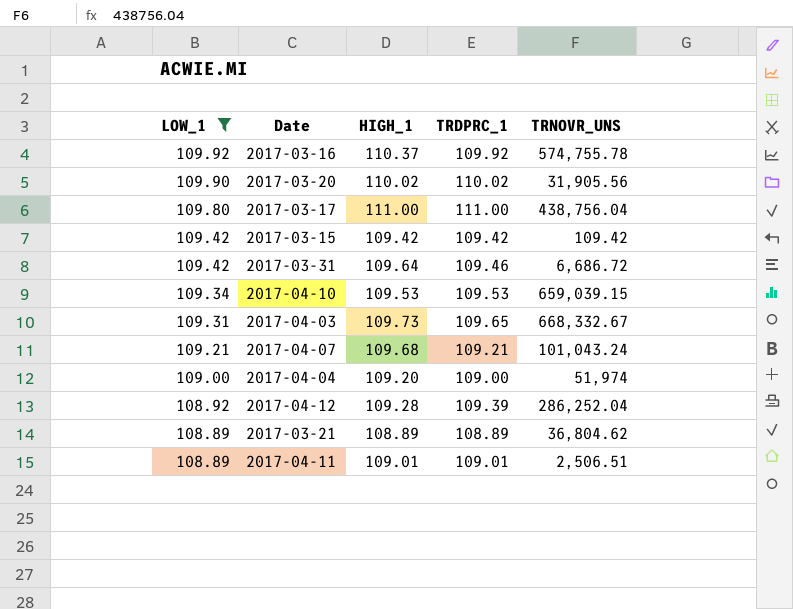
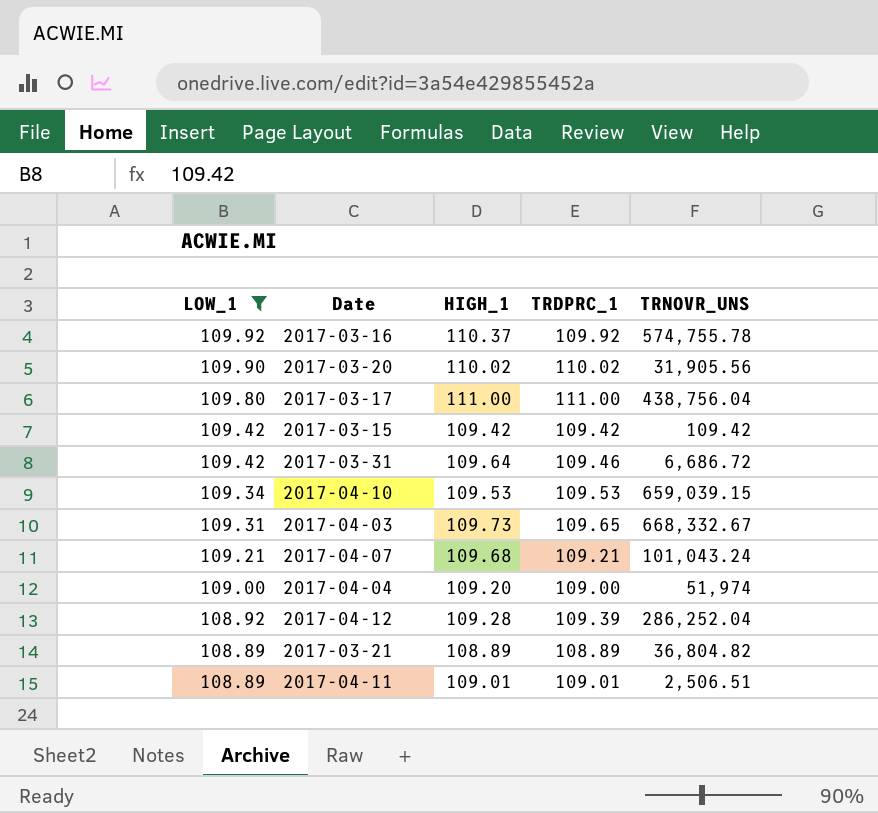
2017-03-21 | TRNOVR_UNS: 36,804.62 -> 36,804.82

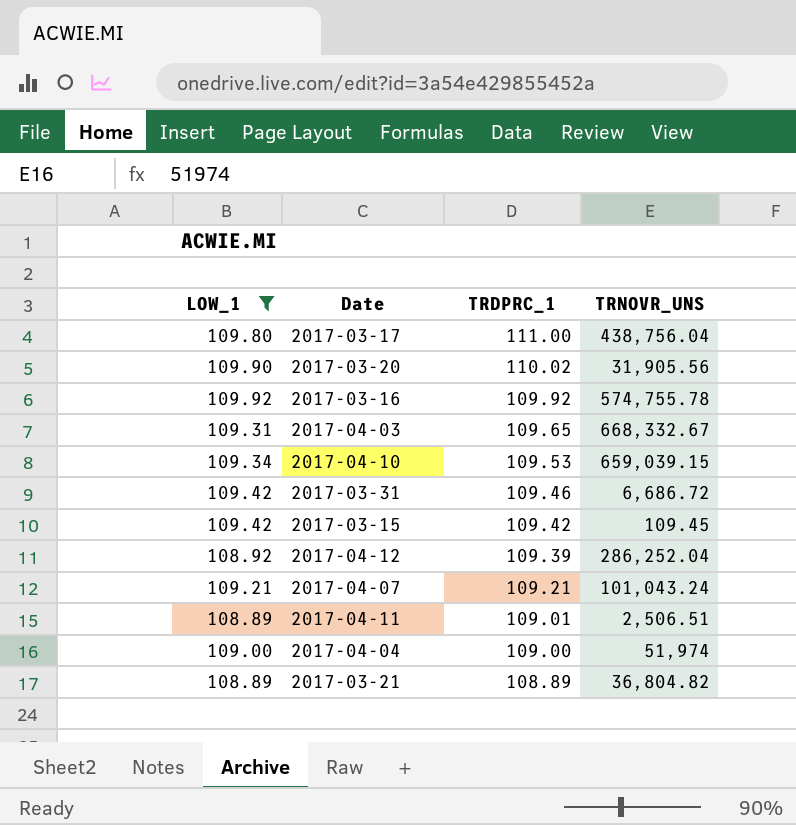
row order: LOW_1 descending -> TRDPRC_1 descending
column HIGH_1 | position: 3 -> none
2017-03-15 | TRNOVR_UNS: 109.42 -> 109.45

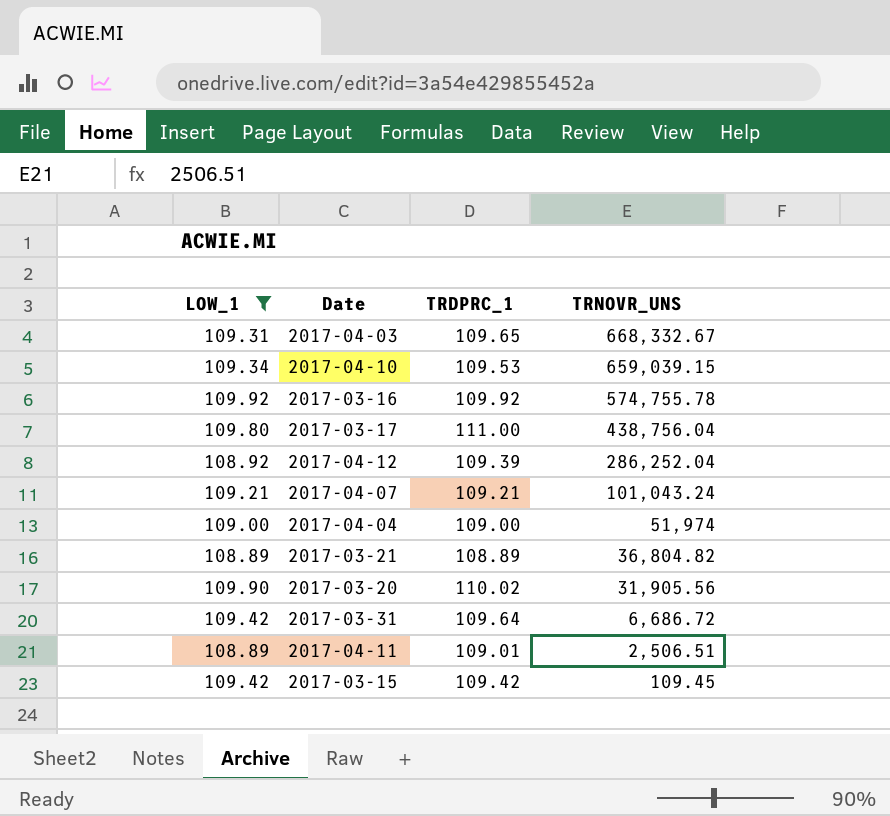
row order: TRDPRC_1 descending -> TRNOVR_UNS descending
2017-03-31 | TRDPRC_1: 109.46 -> 109.64

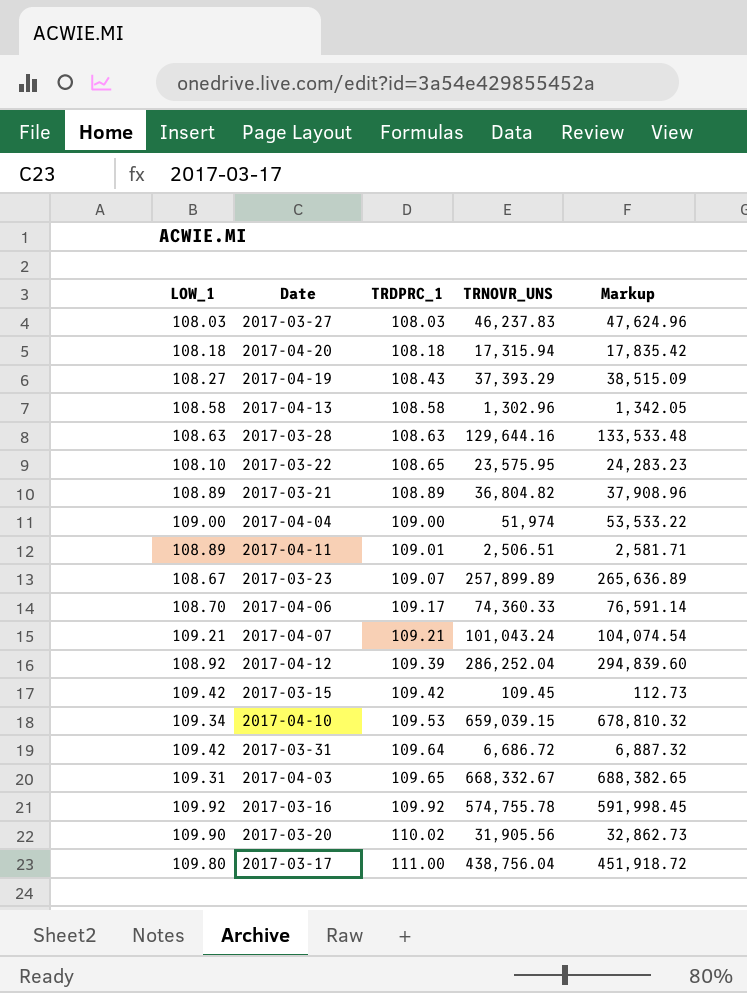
filter: LOW_1 >= 108.89 -> none
row order: TRNOVR_UNS descending -> TRDPRC_1 ascending
column Markup | formula: none -> [TRNOVR_UNS] * 1.03

